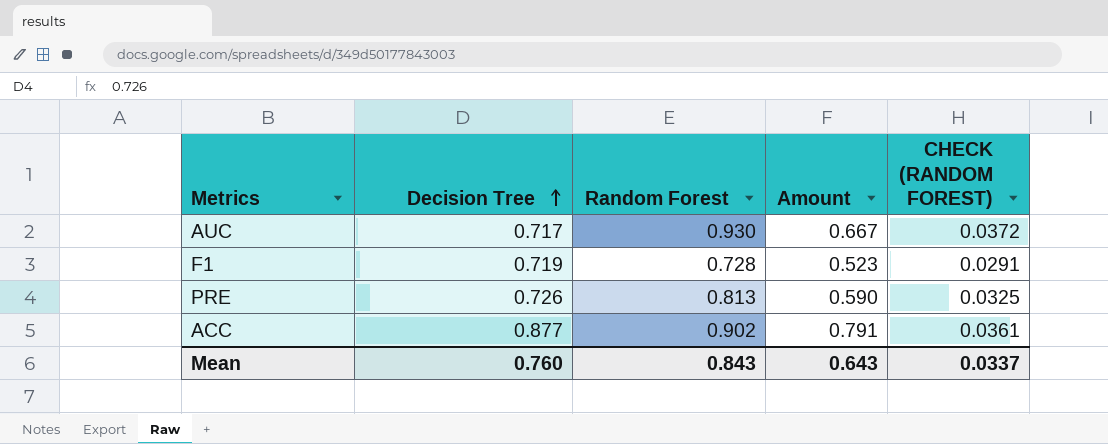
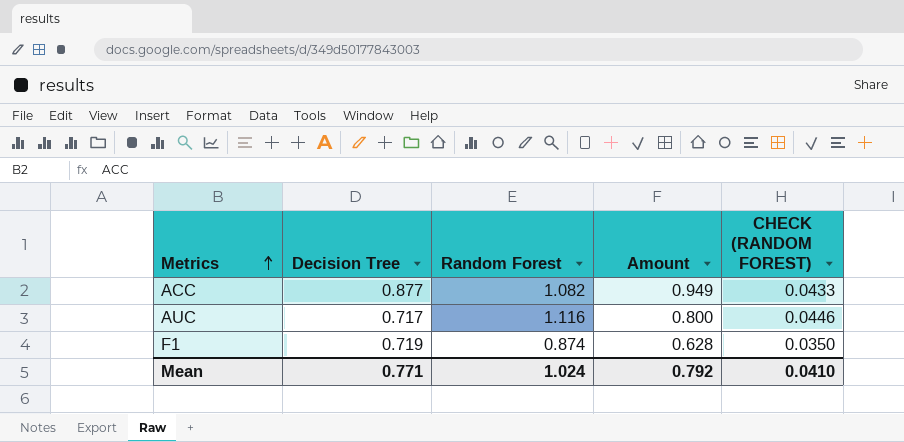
row order: Decision Tree ascending -> Metrics ascending
row PRE: 0.726 | 0.813 | 0.590 | 0.0325 -> none
ACC | Random Forest: 0.902 -> 1.082
ACC | Amount: 0.791 -> 0.949
ACC | CHECK (RANDOM FOREST): 0.0361 -> 0.0433
AUC | Random Forest: 0.930 -> 1.116
AUC | Amount: 0.667 -> 0.800
AUC | CHECK (RANDOM FOREST): 0.0372 -> 0.0446
F1 | Random Forest: 0.728 -> 0.874
F1 | Amount: 0.523 -> 0.628
F1 | CHECK (RANDOM FOREST): 0.0291 -> 0.0350
Mean | Decision Tree: 0.760 -> 0.771
Mean | Random Forest: 0.843 -> 1.024
Mean | Amount: 0.643 -> 0.792
Mean | CHECK (RANDOM FOREST): 0.0337 -> 0.0410

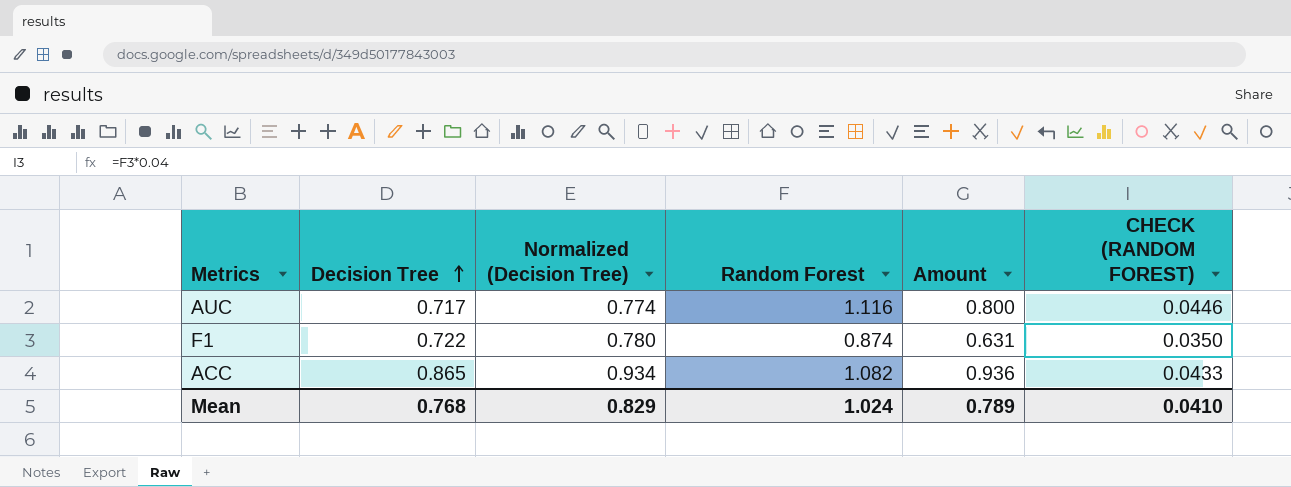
row order: Metrics ascending -> Decision Tree ascending
column Normalized (Decision Tree) | formula: none -> [Decision Tree] * 1.08
F1 | Decision Tree: 0.719 -> 0.722
F1 | Amount: 0.628 -> 0.631
ACC | Decision Tree: 0.877 -> 0.865
ACC | Amount: 0.949 -> 0.936
Mean | Decision Tree: 0.771 -> 0.768
Mean | Amount: 0.792 -> 0.789

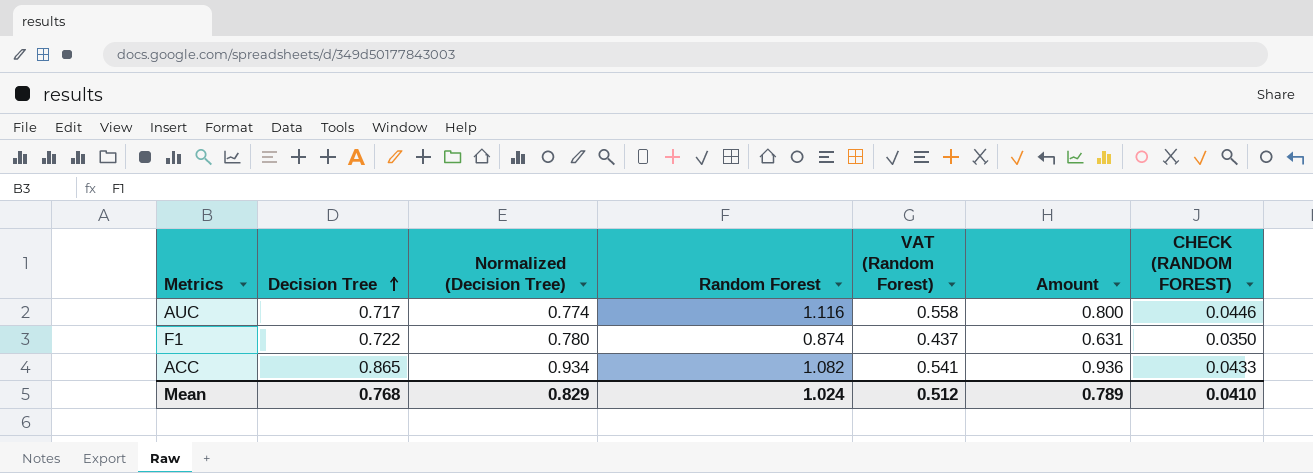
column VAT (Random Forest) | formula: none -> [Random Forest] * 0.5

